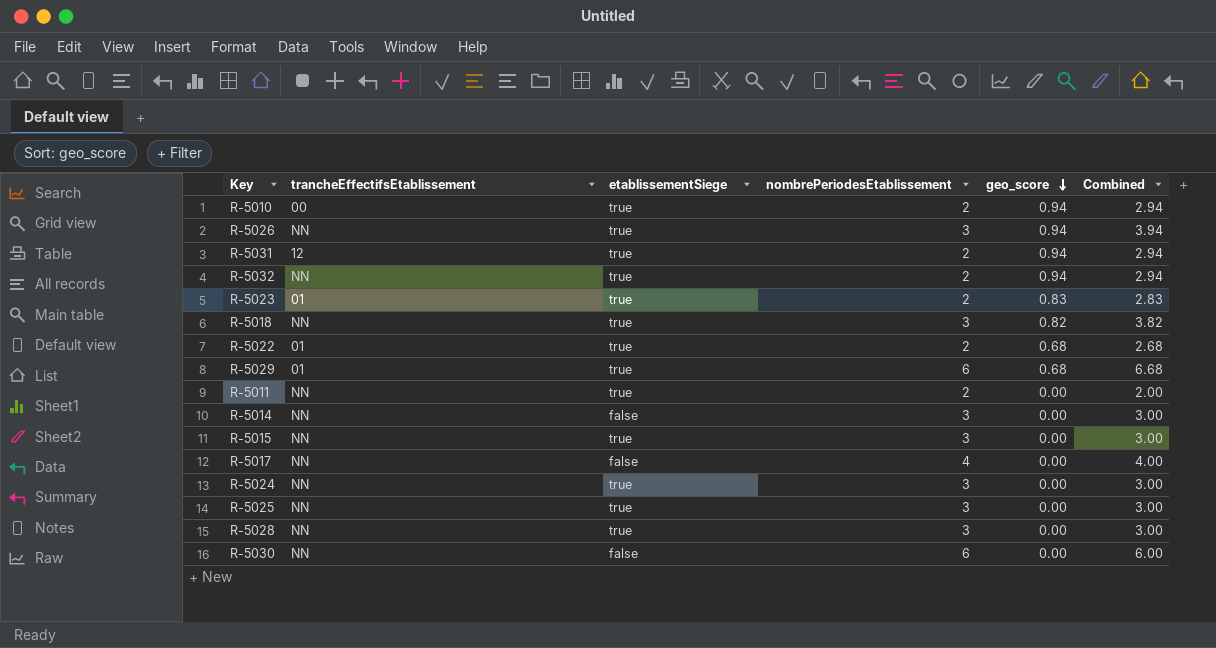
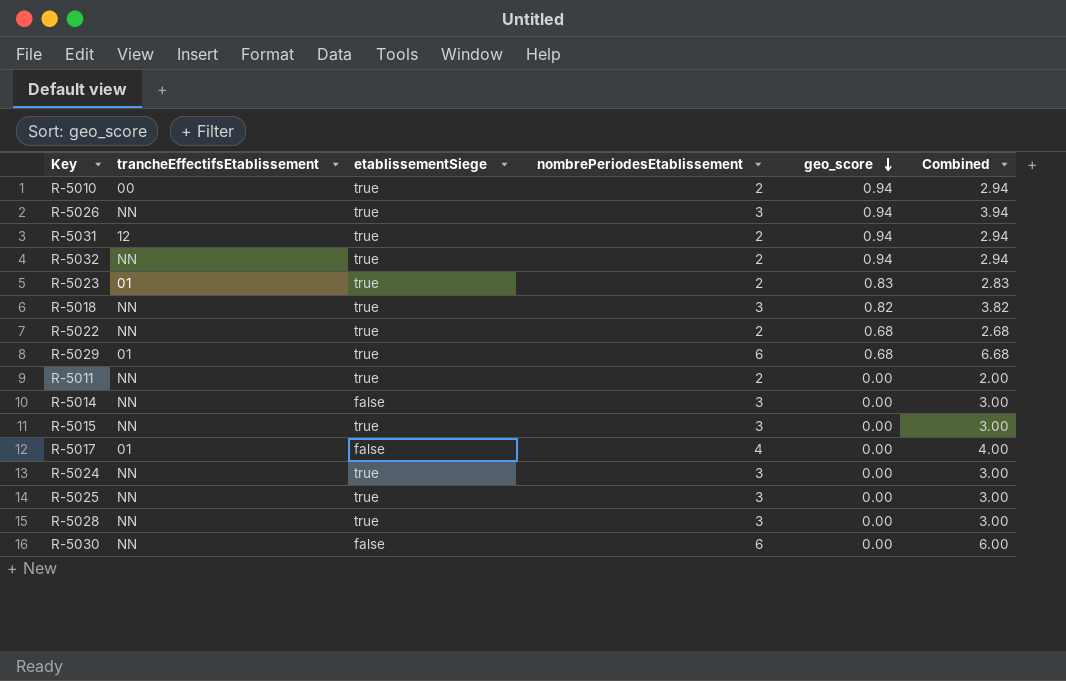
R-5022 | trancheEffectifsEtablissement: 01 -> NN
R-5017 | trancheEffectifsEtablissement: NN -> 01

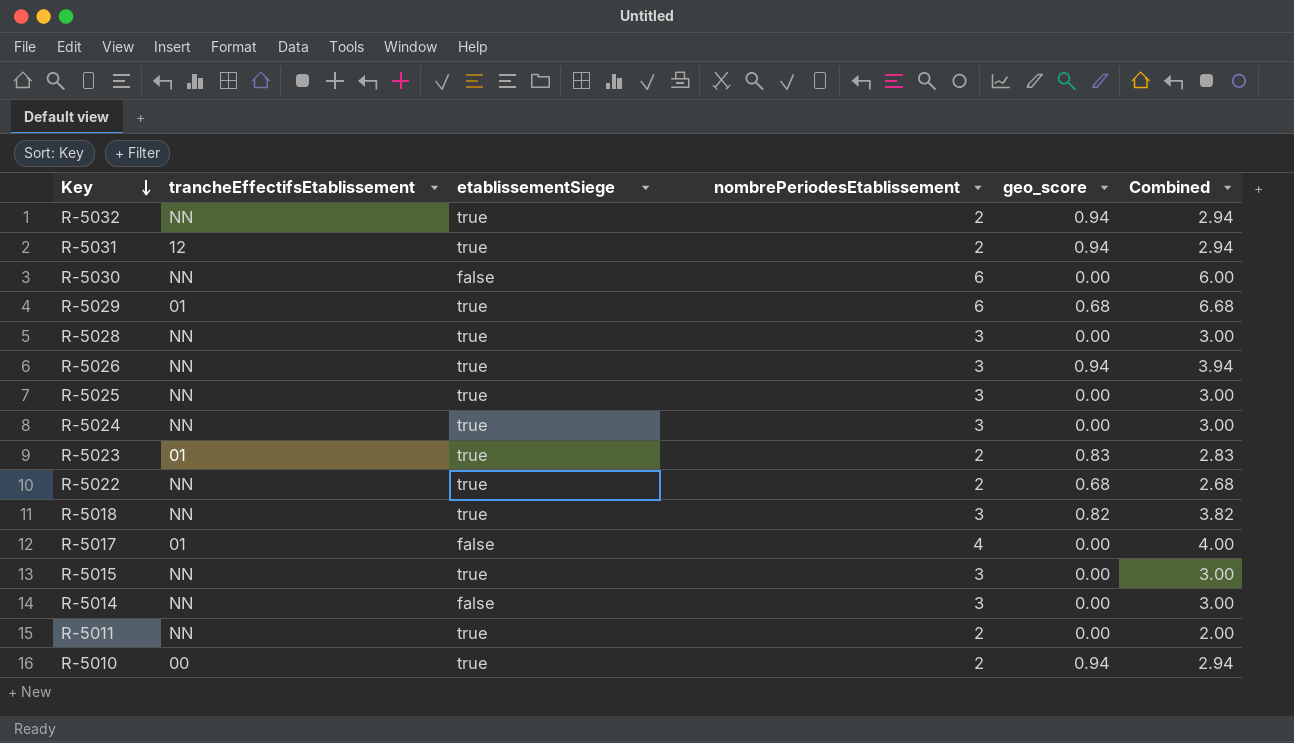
row order: geo_score descending -> Key descending

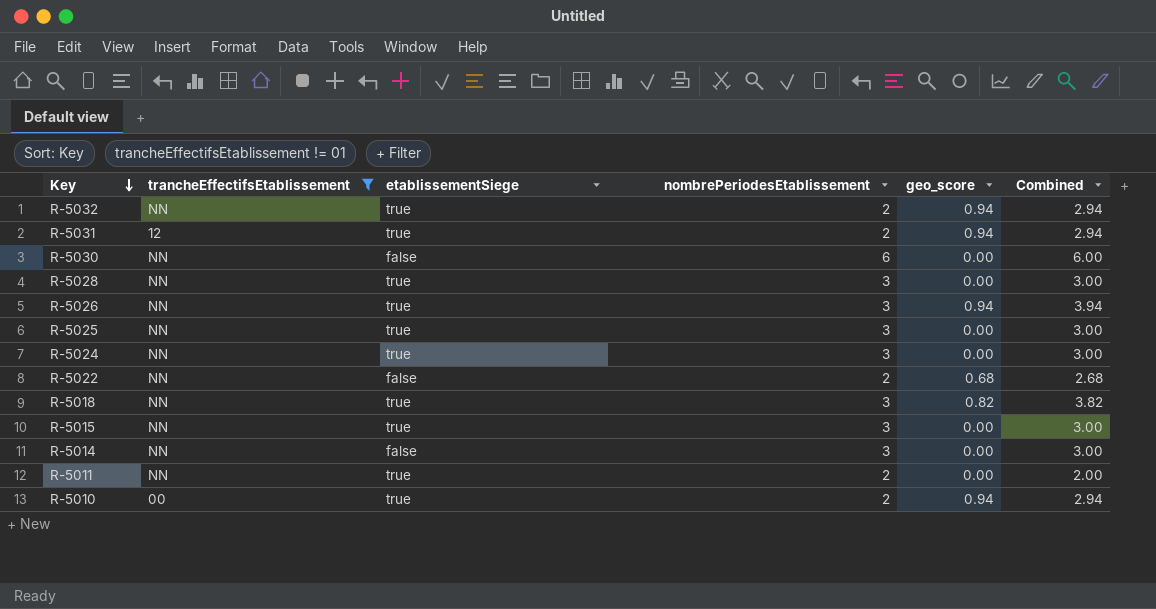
filter: none -> trancheEffectifsEtablissement != 01
R-5022 | etablissementSiege: true -> false

